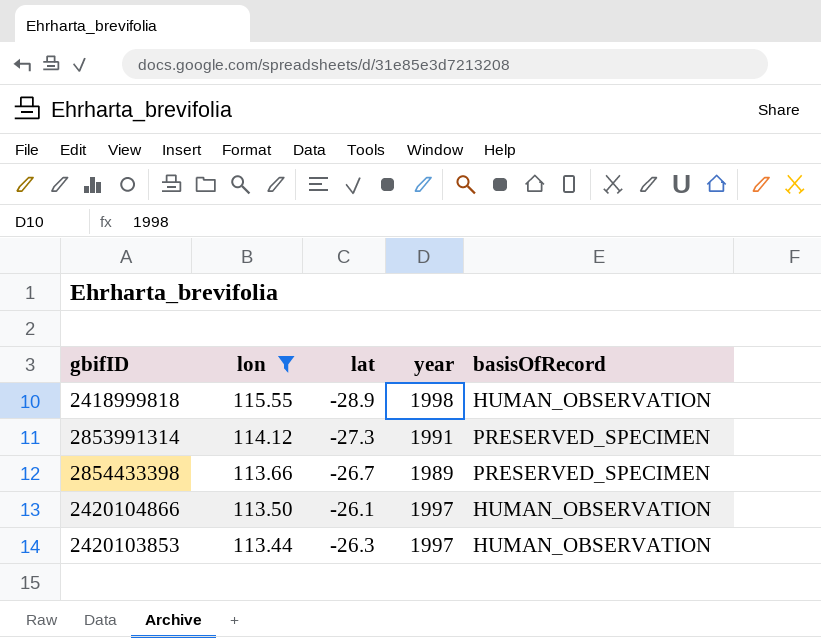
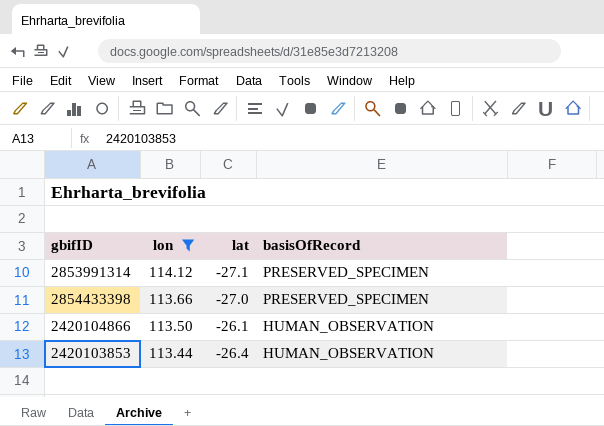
column year | position: 4 -> none
row 2418999818: 115.55 | -28.9 | 1998 | HUMAN_OBSERVATION -> none
2853991314 | lat: -27.3 -> -27.1
2854433398 | lat: -26.7 -> -27.0
2420103853 | lat: -26.3 -> -26.4

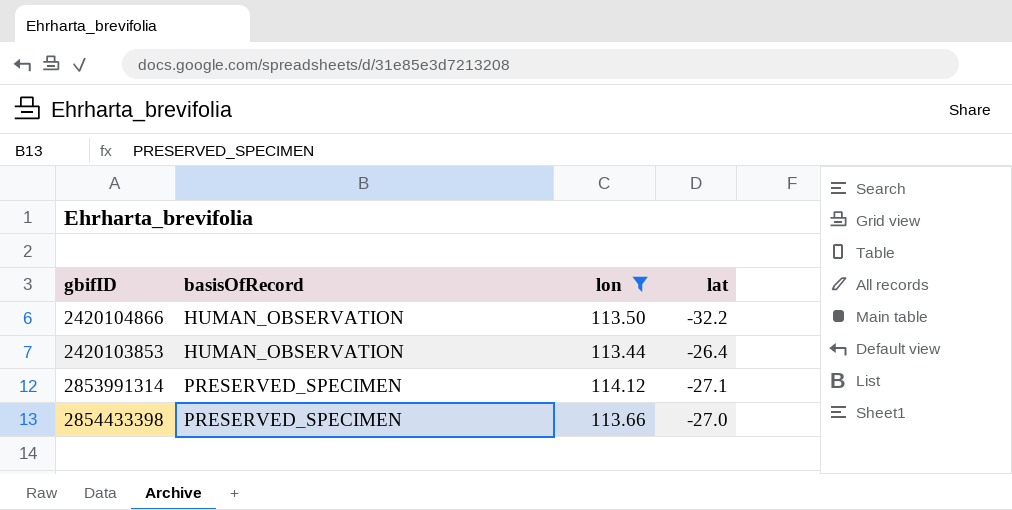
row order: lon descending -> basisOfRecord ascending
column basisOfRecord | position: 4 -> 2
2420104866 | lat: -26.1 -> -32.2

